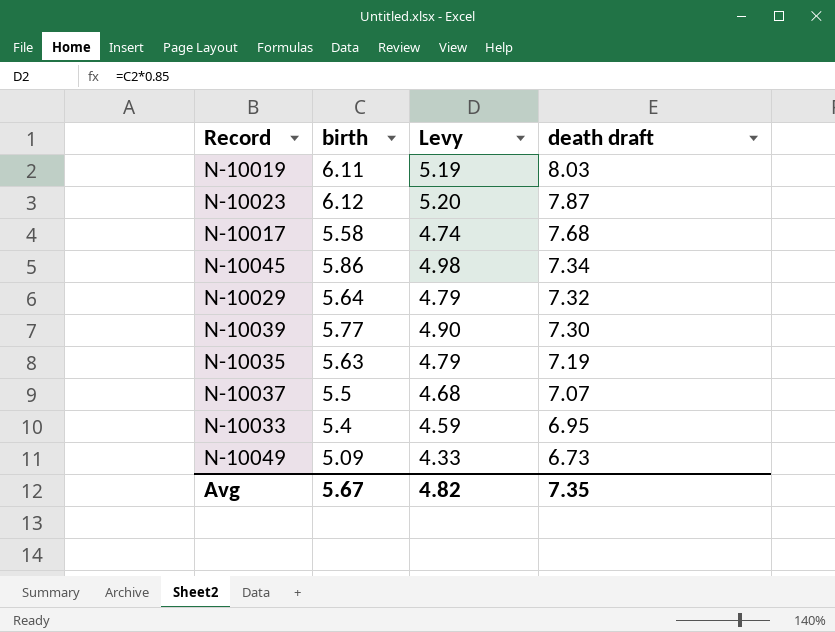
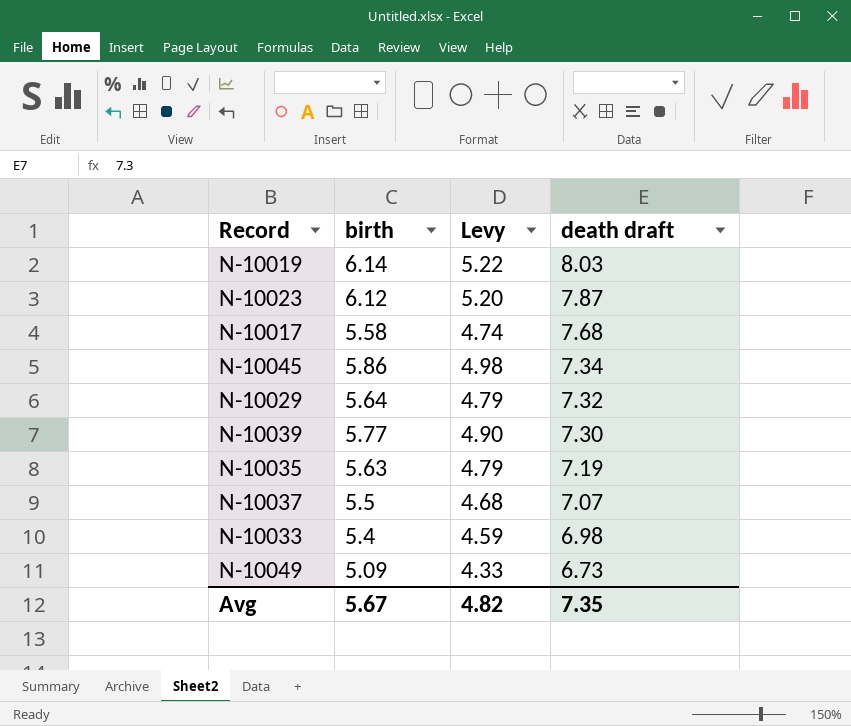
N-10019 | birth: 6.11 -> 6.14
N-10019 | Levy: 5.19 -> 5.22
N-10033 | death draft: 6.95 -> 6.98

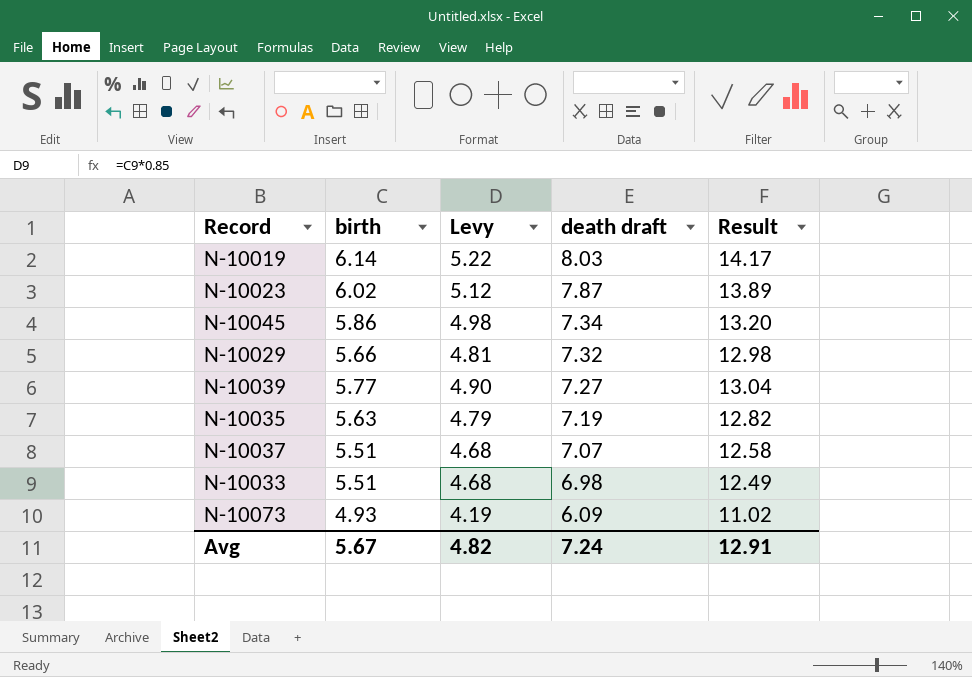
column Result | formula: none -> [birth] + [death draft]
row N-10017: 5.58 | 4.74 | 7.68 -> none
row N-10049: 5.09 | 4.33 | 6.73 -> none
N-10023 | birth: 6.12 -> 6.02
N-10023 | Levy: 5.20 -> 5.12
N-10029 | birth: 5.64 -> 5.66
N-10029 | Levy: 4.79 -> 4.81
N-10039 | death draft: 7.30 -> 7.27
N-10037 | birth: 5.5 -> 5.51
N-10033 | birth: 5.4 -> 5.51
N-10033 | Levy: 4.59 -> 4.68
row N-10073: none -> 4.93 | 4.19 | 6.09 | 11.02
Avg | death draft: 7.35 -> 7.24

